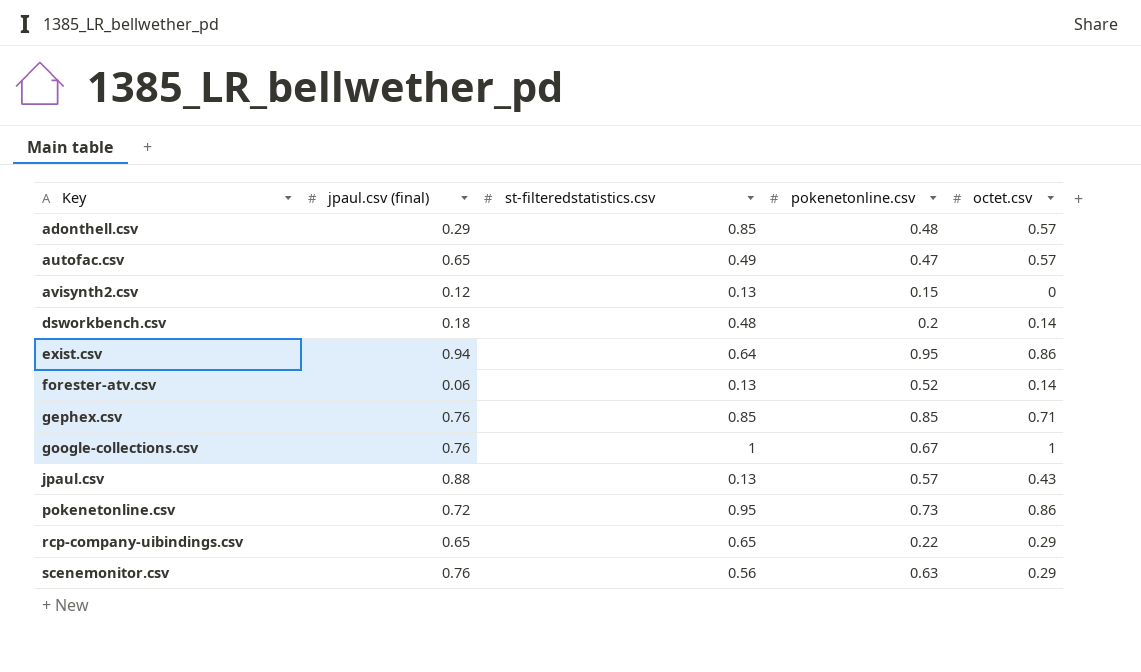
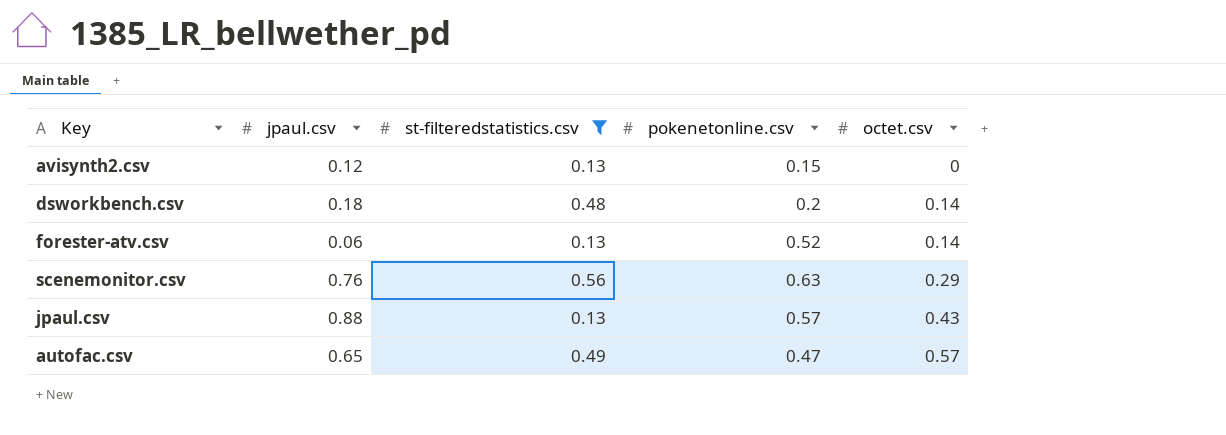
filter: none -> st-filteredstatistics.csv <= 0.56
row order: Key ascending -> octet.csv ascending
column name: jpaul.csv (final) -> jpaul.csv

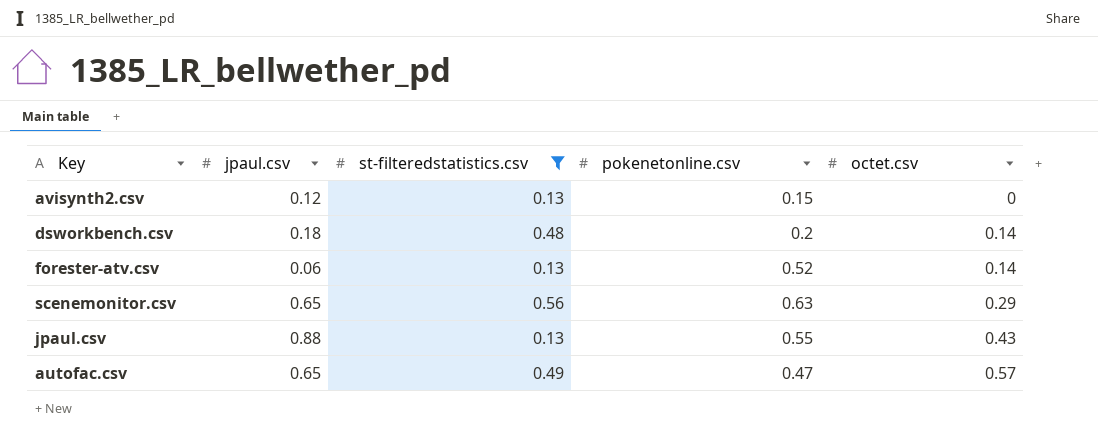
scenemonitor.csv | jpaul.csv: 0.76 -> 0.65
jpaul.csv | pokenetonline.csv: 0.57 -> 0.55

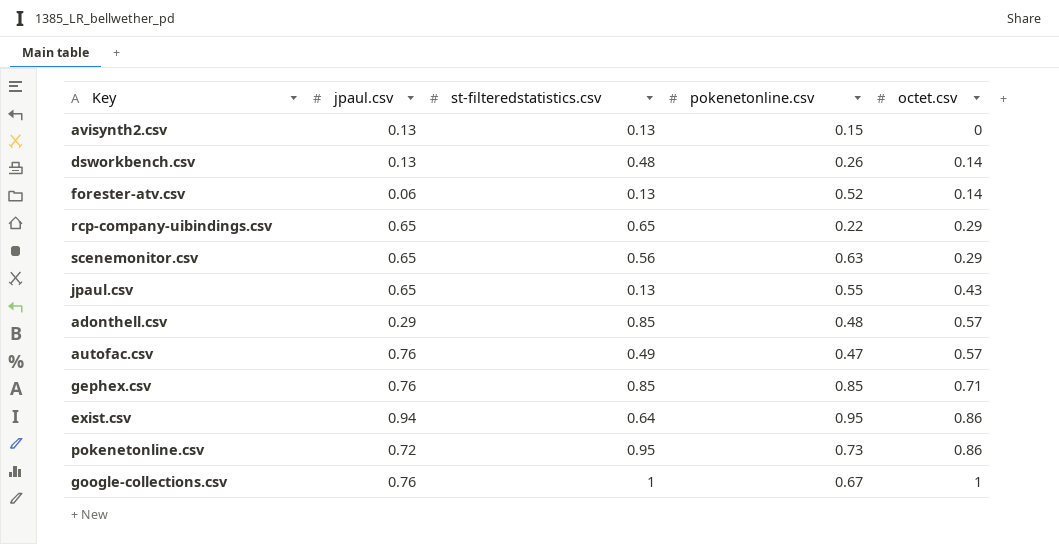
filter: st-filteredstatistics.csv <= 0.56 -> none
avisynth2.csv | jpaul.csv: 0.12 -> 0.13
dsworkbench.csv | jpaul.csv: 0.18 -> 0.13
dsworkbench.csv | pokenetonline.csv: 0.2 -> 0.26
jpaul.csv | jpaul.csv: 0.88 -> 0.65
autofac.csv | jpaul.csv: 0.65 -> 0.76

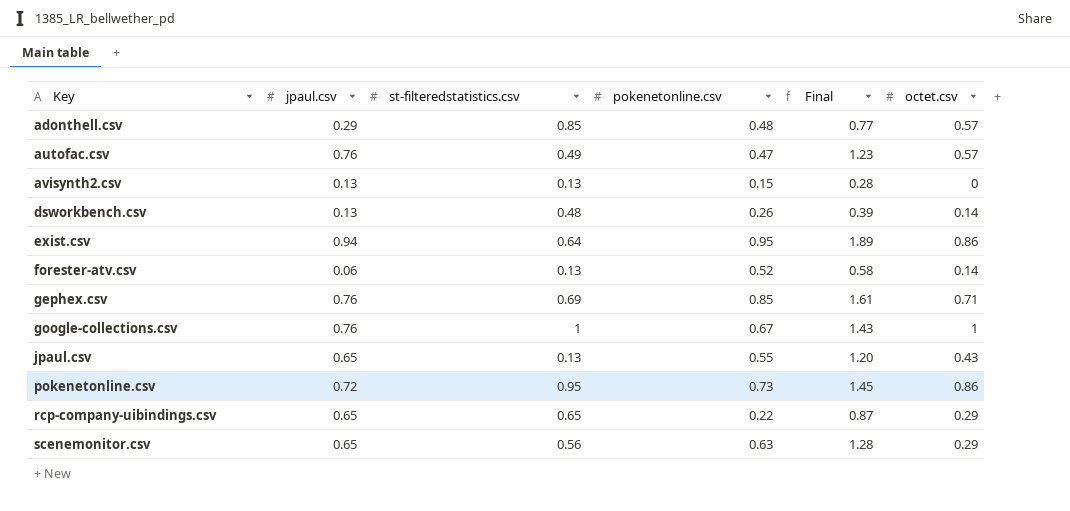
row order: octet.csv ascending -> Key ascending
column Final | formula: none -> [jpaul.csv] + [pokenetonline.csv]
gephex.csv | st-filteredstatistics.csv: 0.85 -> 0.69

